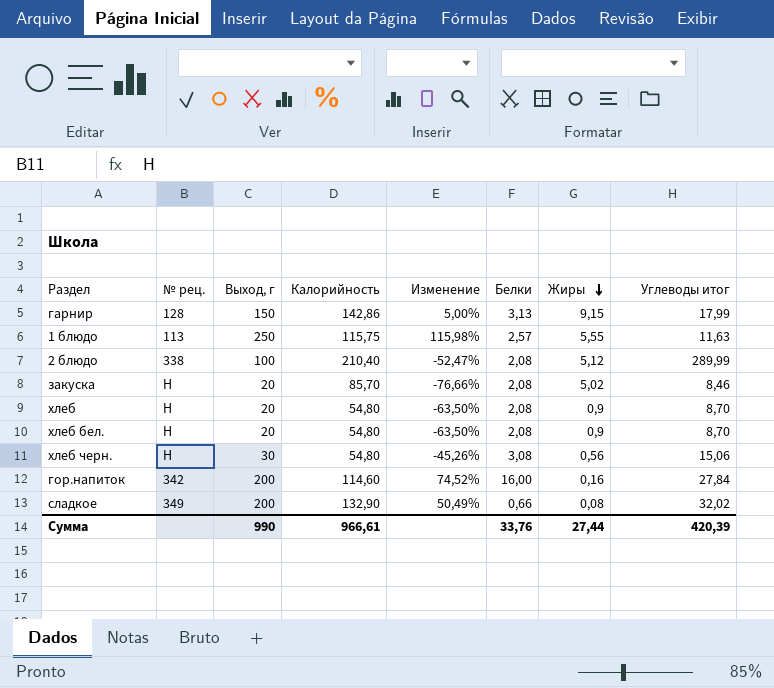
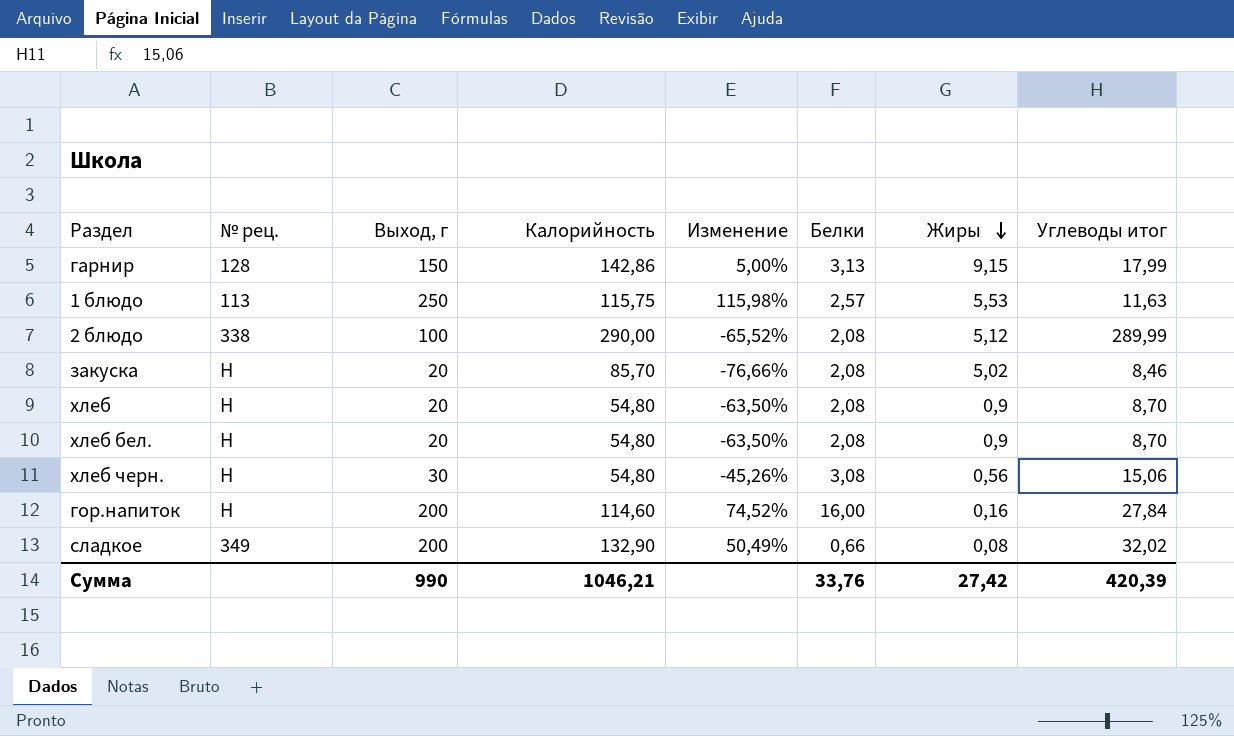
1 блюдо | Жиры: 5,55 -> 5,53
2 блюдо | Калорийность: 210,40 -> 290,00
2 блюдо | Изменение: -52,47% -> -65,52%
гор.напиток | № рец.: 342 -> Н
Сумма | Калорийность: 966,61 -> 1046,21
Сумма | Жиры: 27,44 -> 27,42

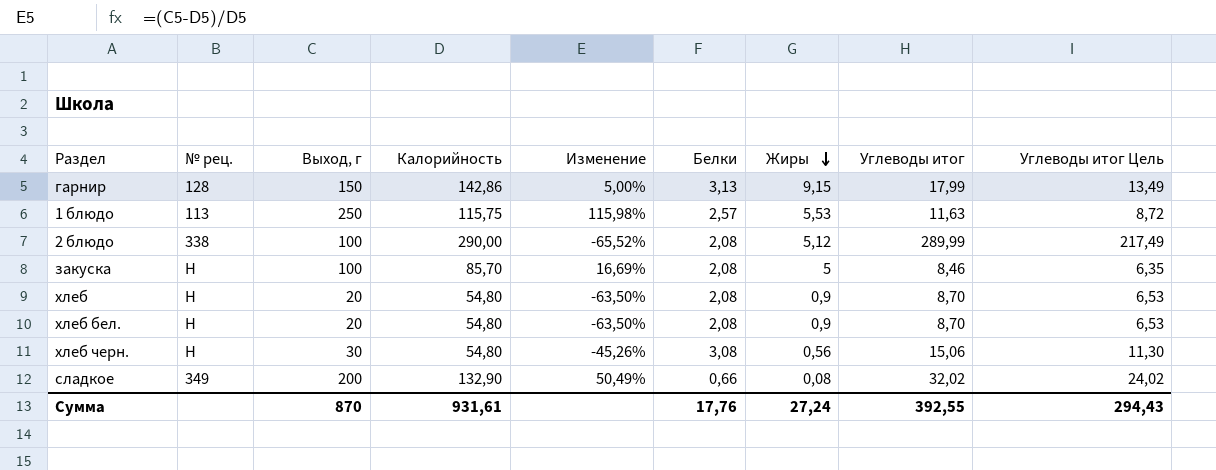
column Углеводы итог Цель | formula: none -> [Углеводы итог] * 0,75
row гор.напиток: Н | 200 | 114,60 | 74,52% | 16,00 | 0,16 | 27,84 -> none
закуска | Выход, г: 20 -> 100
закуска | Изменение: -76,66% -> 16,69%
закуска | Жиры: 5,02 -> 5
Сумма | Выход, г: 990 -> 870
Сумма | Калорийность: 1046,21 -> 931,61
Сумма | Белки: 33,76 -> 17,76
Сумма | Жиры: 27,42 -> 27,24
Сумма | Углеводы итог: 420,39 -> 392,55

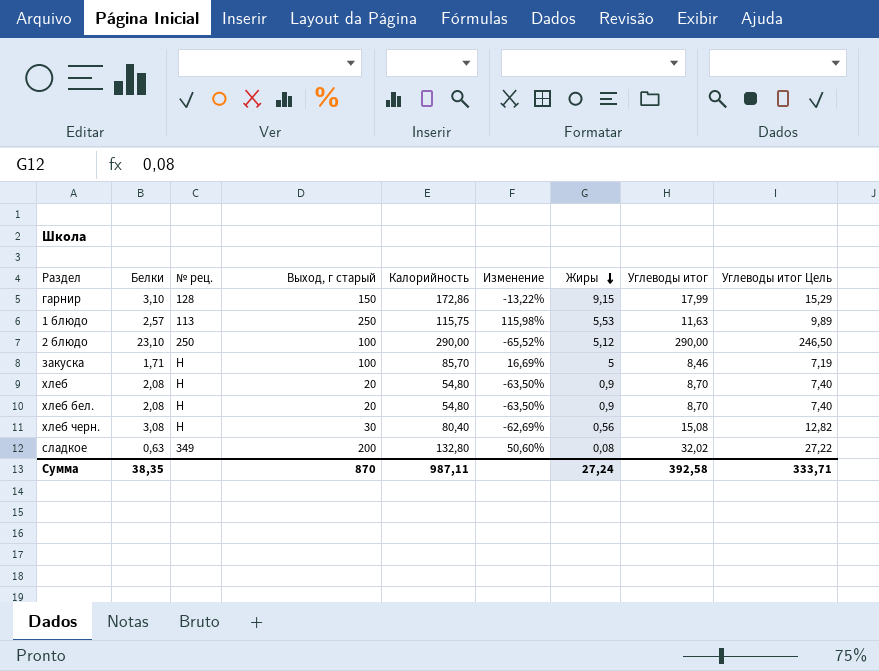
column Белки | position: 6 -> 2
column name: Выход, г -> Выход, г старый
column Углеводы итог Цель | formula: [Углеводы итог] * 0,75 -> [Углеводы итог] * 0,85
гарнир | Белки: 3,13 -> 3,10
гарнир | Калорийность: 142,86 -> 172,86
гарнир | Изменение: 5,00% -> -13,22%
2 блюдо | Белки: 2,08 -> 23,10
2 блюдо | № рец.: 338 -> 250
2 блюдо | Углеводы итог: 289,99 -> 290,00
закуска | Белки: 2,08 -> 1,71
хлеб черн. | Калорийность: 54,80 -> 80,40
хлеб черн. | Изменение: -45,26% -> -62,69%
хлеб черн. | Углеводы итог: 15,06 -> 15,08
сладкое | Белки: 0,66 -> 0,63
сладкое | Калорийность: 132,90 -> 132,80
сладкое | Изменение: 50,49% -> 50,60%
Сумма | Белки: 17,76 -> 38,35
Сумма | Калорийность: 931,61 -> 987,11
Сумма | Углеводы итог: 392,55 -> 392,58
Сумма | Углеводы итог Цель: 294,43 -> 333,71

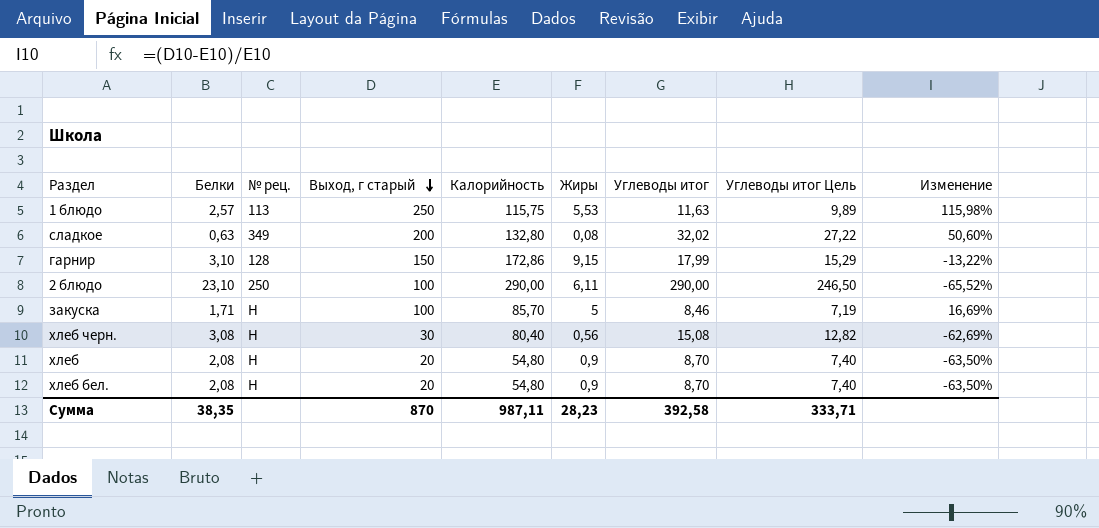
row order: Жиры descending -> Выход, г старый descending
column Изменение | position: 6 -> 9
2 блюдо | Жиры: 5,12 -> 6,11
Сумма | Жиры: 27,24 -> 28,23

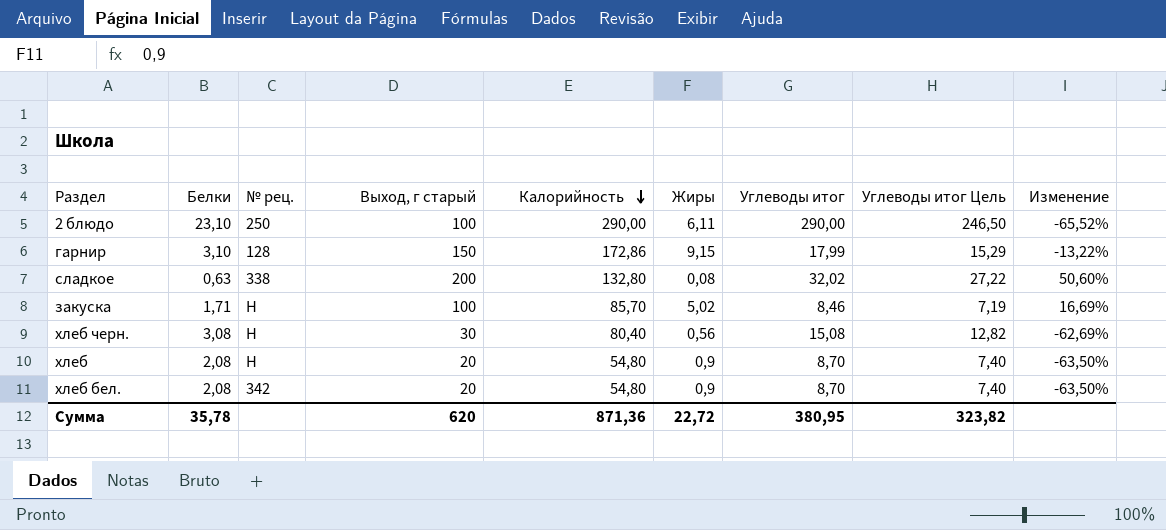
row order: Выход, г старый descending -> Калорийность descending
row 1 блюдо: 2,57 | 113 | 250 | 115,75 | 5,53 | 11,63 | 9,89 | 115,98% -> none
сладкое | № рец.: 349 -> 338
закуска | Жиры: 5 -> 5,02
хлеб бел. | № рец.: Н -> 342
Сумма | Белки: 38,35 -> 35,78
Сумма | Выход, г старый: 870 -> 620
Сумма | Калорийность: 987,11 -> 871,36
Сумма | Жиры: 28,23 -> 22,72
Сумма | Углеводы итог: 392,58 -> 380,95
Сумма | Углеводы итог Цель: 333,71 -> 323,82

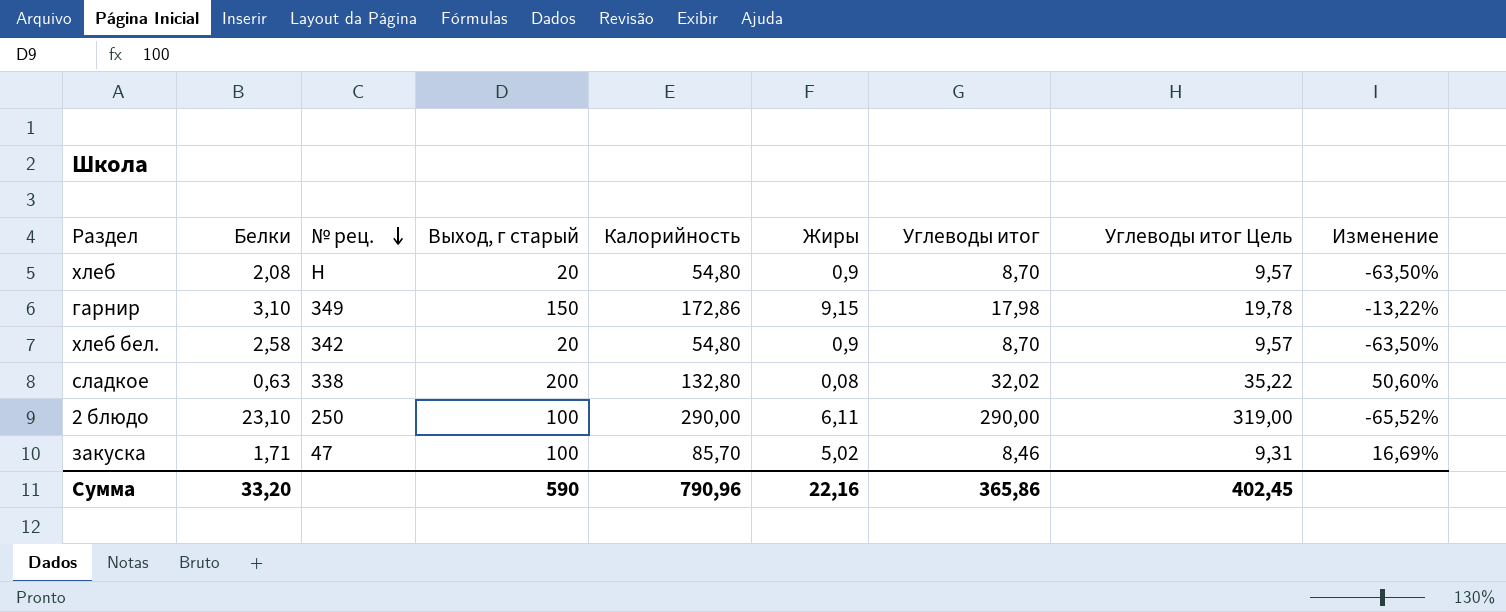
row order: Калорийность descending -> № рец. descending
column Углеводы итог Цель | formula: [Углеводы итог] * 0,85 -> [Углеводы итог] * 1,1
row хлеб черн.: 3,08 | Н | 30 | 80,40 | 0,56 | 15,08 | 12,82 | -62,69% -> none
гарнир | № рец.: 128 -> 349
гарнир | Углеводы итог: 17,99 -> 17,98
хлеб бел. | Белки: 2,08 -> 2,58
закуска | № рец.: Н -> 47
Сумма | Белки: 35,78 -> 33,20
Сумма | Выход, г старый: 620 -> 590
Сумма | Калорийность: 871,36 -> 790,96
Сумма | Жиры: 22,72 -> 22,16
Сумма | Углеводы итог: 380,95 -> 365,86
Сумма | Углеводы итог Цель: 323,82 -> 402,45

